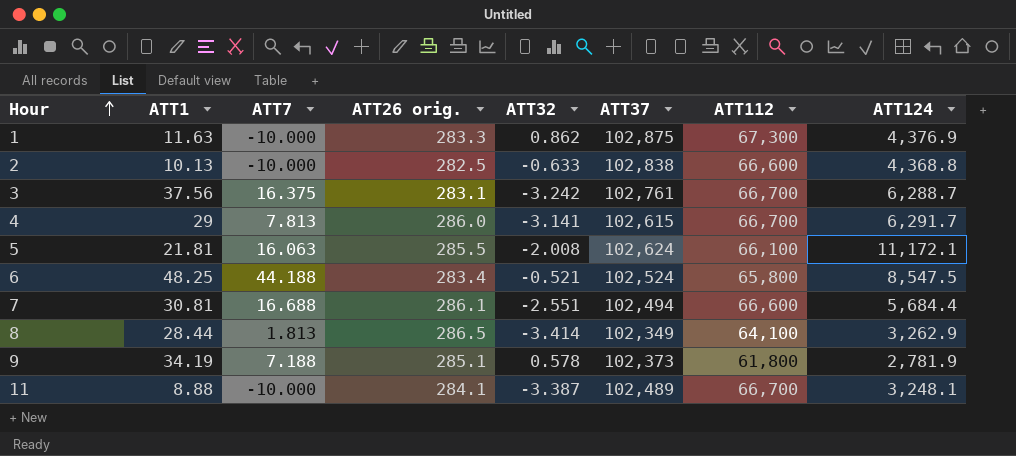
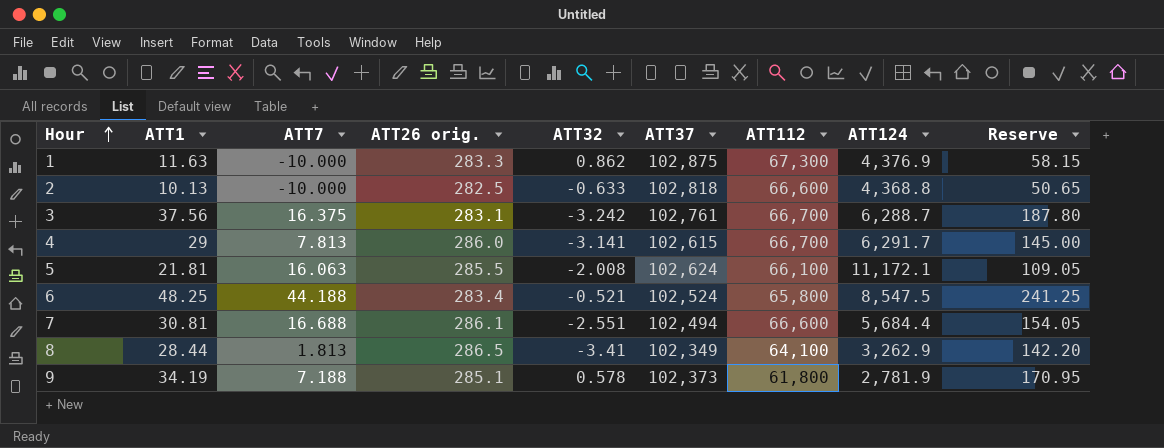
column Reserve | formula: none -> [ATT1] * 5
row 11: 8.88 | -10.000 | 284.1 | -3.387 | 102,489 | 66,700 | 3,248.1 -> none
2 | ATT37: 102,838 -> 102,818
8 | ATT32: -3.414 -> -3.41

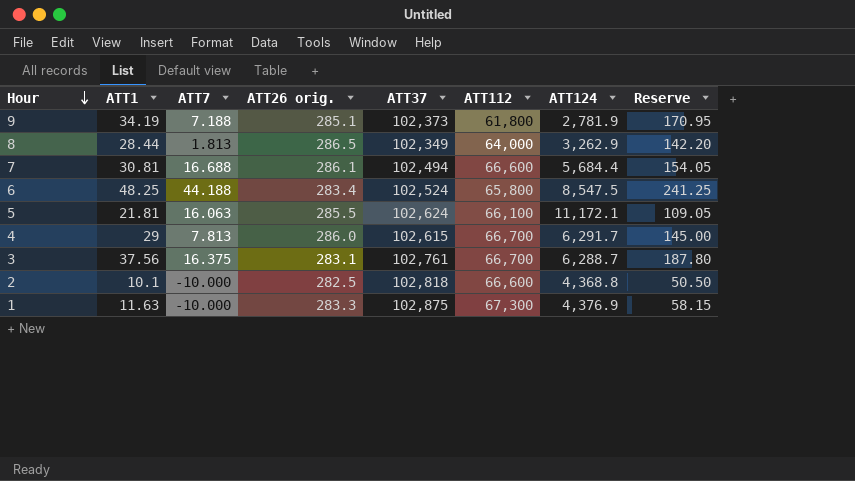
row order: Hour ascending -> Hour descending
column ATT32 | position: 5 -> none
8 | ATT112: 64,100 -> 64,000
2 | ATT1: 10.13 -> 10.1
2 | Reserve: 50.65 -> 50.50

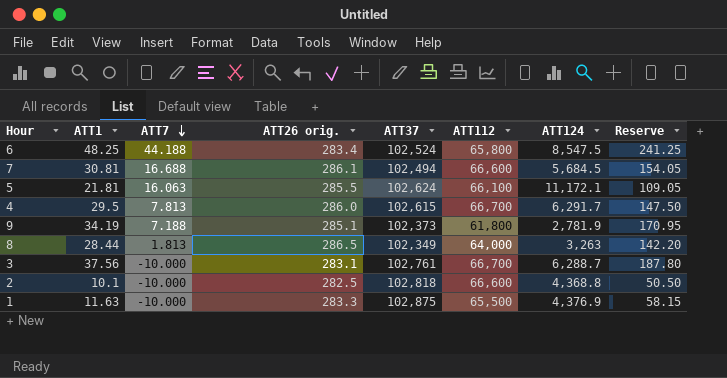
row order: Hour descending -> ATT7 descending
7 | ATT124: 5,684.4 -> 5,684.5
4 | ATT1: 29 -> 29.5
4 | Reserve: 145.00 -> 147.50
8 | ATT124: 3,262.9 -> 3,263
3 | ATT7: 16.375 -> -10.000
1 | ATT112: 67,300 -> 65,500

